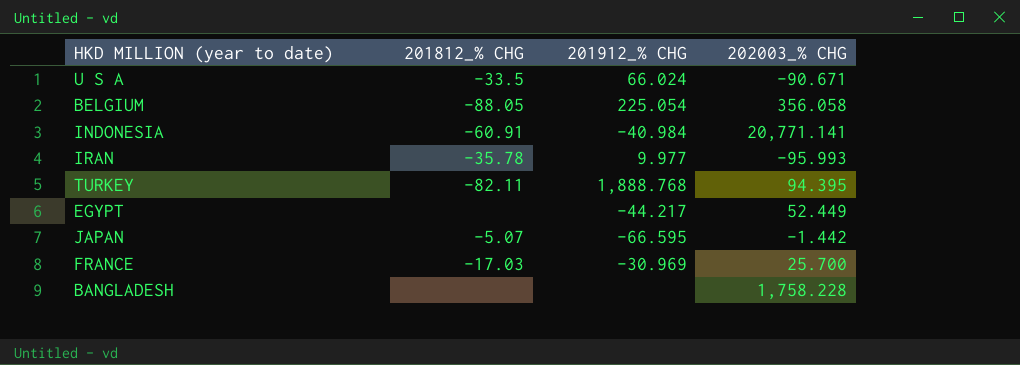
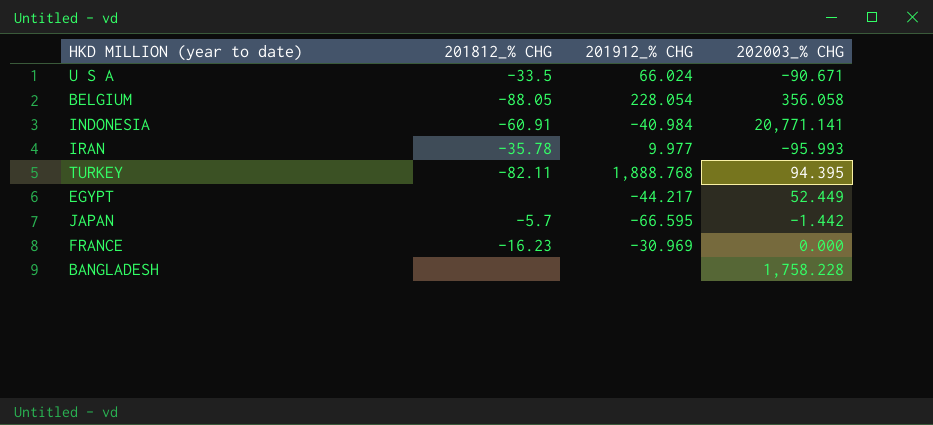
BELGIUM | 201912_% CHG: 225.054 -> 228.054
JAPAN | 201812_% CHG: -5.07 -> -5.7
FRANCE | 201812_% CHG: -17.03 -> -16.23
FRANCE | 202003_% CHG: 25.700 -> 0.000

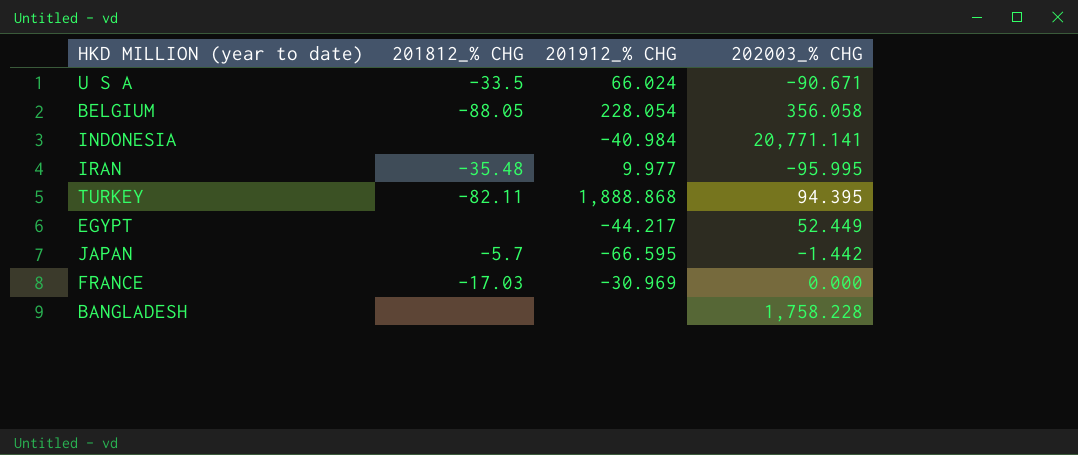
INDONESIA | 201812_% CHG: -60.91 -> none
IRAN | 201812_% CHG: -35.78 -> -35.48
IRAN | 202003_% CHG: -95.993 -> -95.995
TURKEY | 201912_% CHG: 1,888.768 -> 1,888.868
FRANCE | 201812_% CHG: -16.23 -> -17.03

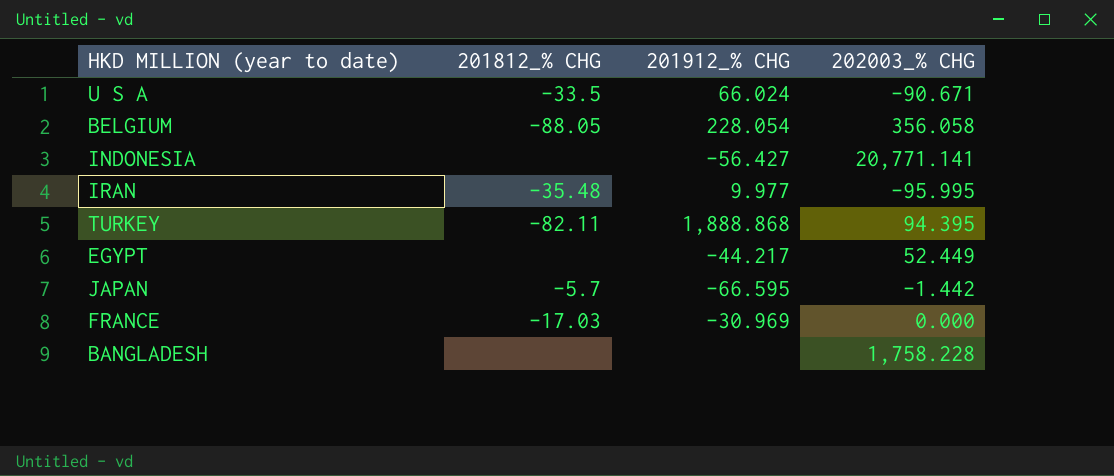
INDONESIA | 201912_% CHG: -40.984 -> -56.427

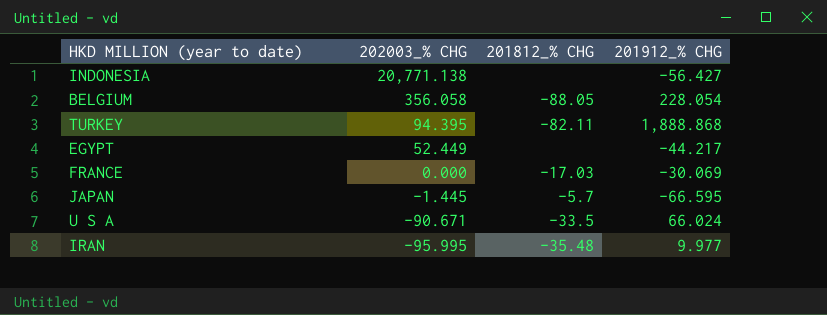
row order: none -> 202003_% CHG descending
column 202003_% CHG | position: 4 -> 2
row BANGLADESH: none | none | 1,758.228 -> none
INDONESIA | 202003_% CHG: 20,771.141 -> 20,771.138
FRANCE | 201912_% CHG: -30.969 -> -30.069
JAPAN | 202003_% CHG: -1.442 -> -1.445

